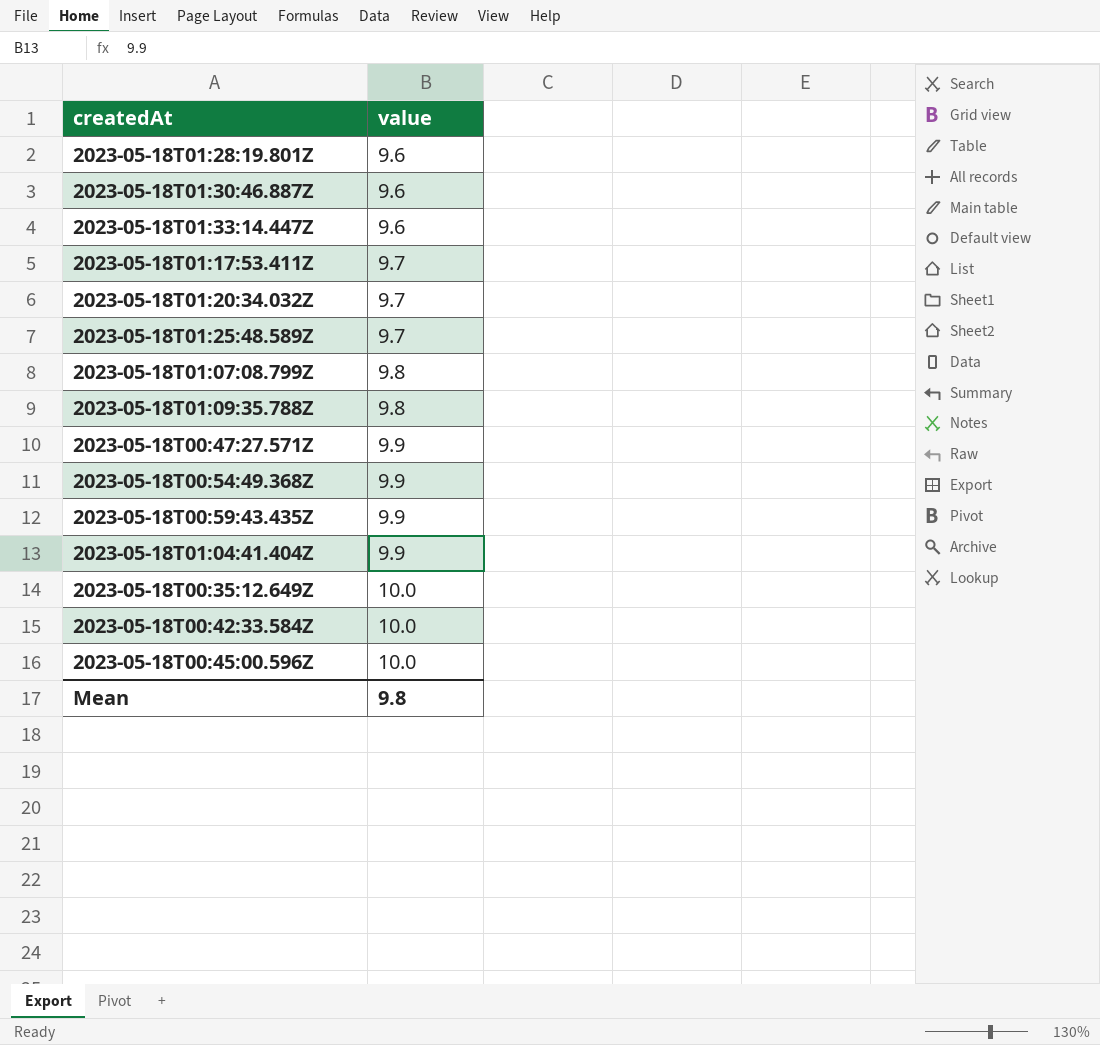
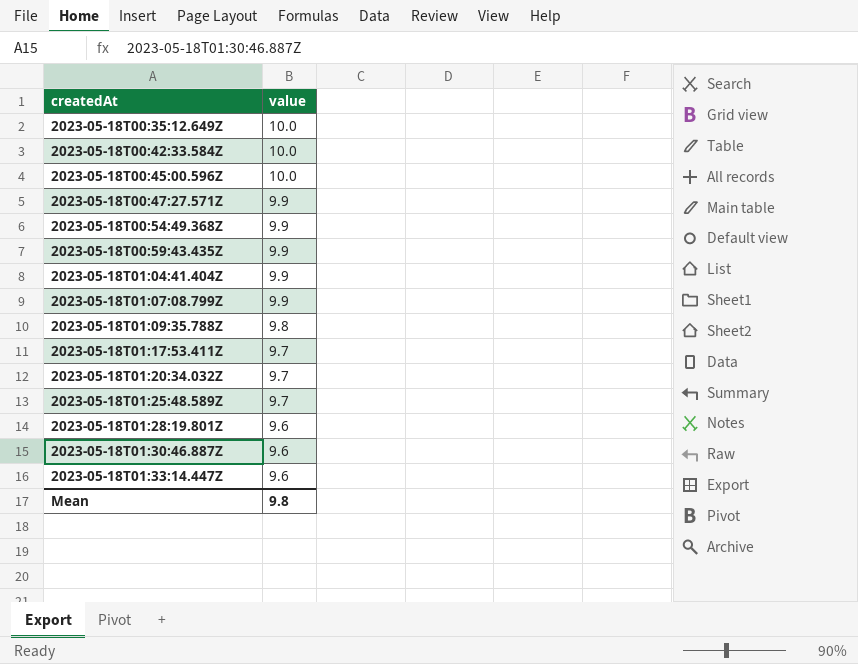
row order: value ascending -> createdAt ascending
2023-05-18T01:07:08.799Z | value: 9.8 -> 9.9

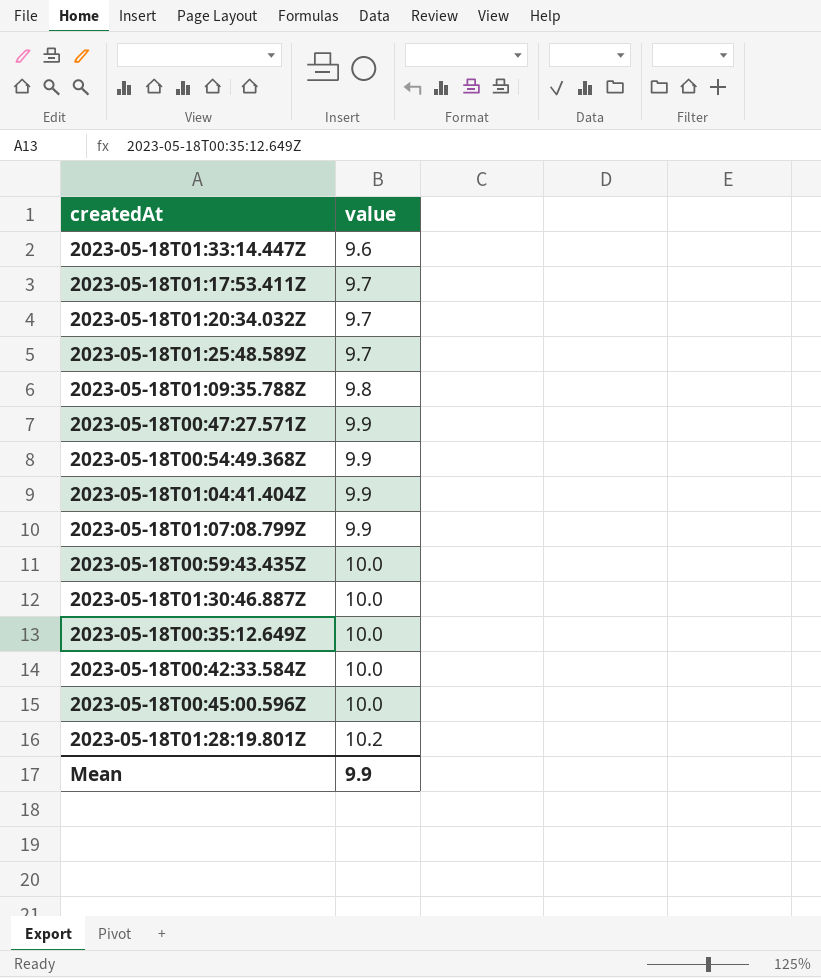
row order: createdAt ascending -> value ascending
2023-05-18T00:59:43.435Z | value: 9.9 -> 10.0
2023-05-18T01:30:46.887Z | value: 9.6 -> 10.0
2023-05-18T01:28:19.801Z | value: 9.6 -> 10.2
Mean | value: 9.8 -> 9.9

